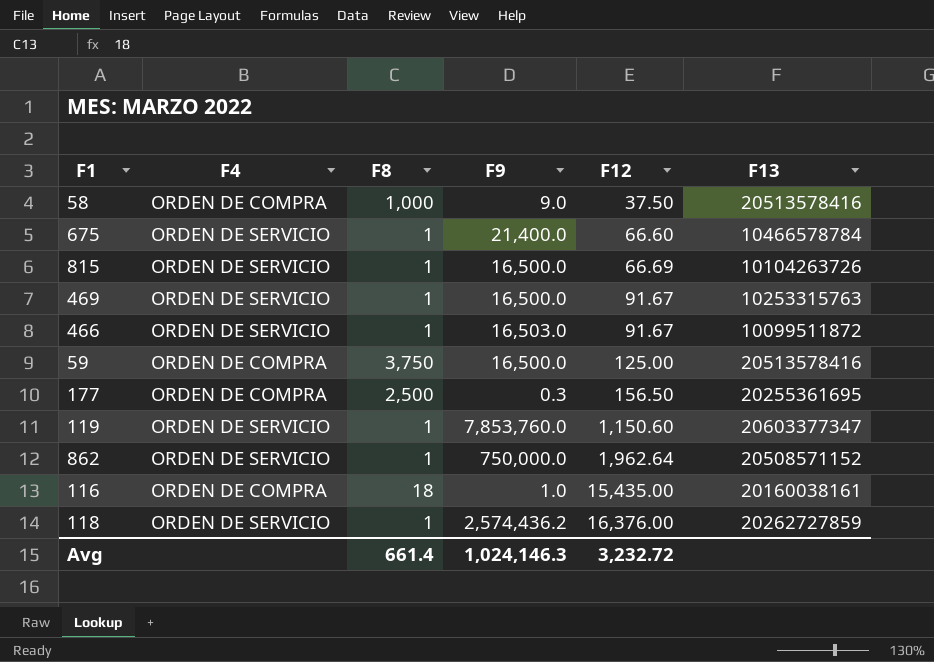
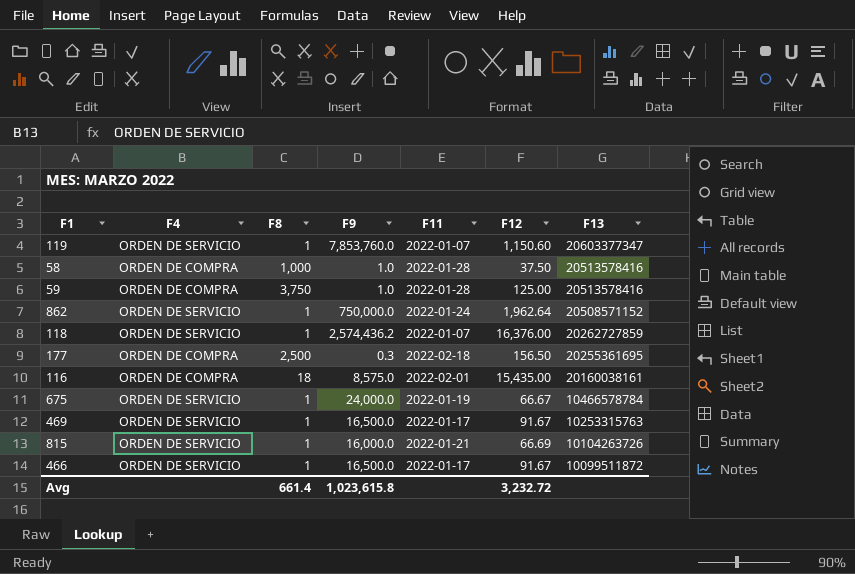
row order: F12 ascending -> F13 descending
column F11 | position: none -> 5
58 | F9: 9.0 -> 1.0
59 | F9: 16,500.0 -> 1.0
116 | F9: 1.0 -> 8,575.0
675 | F9: 21,400.0 -> 24,000.0
675 | F12: 66.60 -> 66.67
815 | F9: 16,500.0 -> 16,000.0
466 | F9: 16,503.0 -> 16,500.0
Avg | F9: 1,024,146.3 -> 1,023,615.8

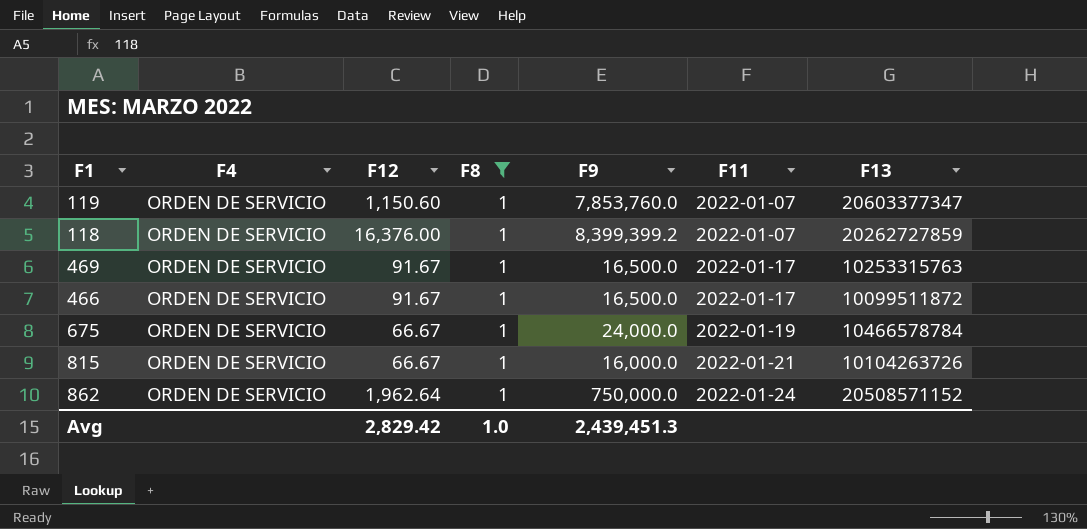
filter: none -> F8 = 1
row order: F13 descending -> F11 ascending
column F12 | position: 6 -> 3
118 | F9: 2,574,436.2 -> 8,399,399.2
815 | F12: 66.69 -> 66.67
Avg | F12: 3,232.72 -> 2,829.42
Avg | F8: 661.4 -> 1.0
Avg | F9: 1,023,615.8 -> 2,439,451.3

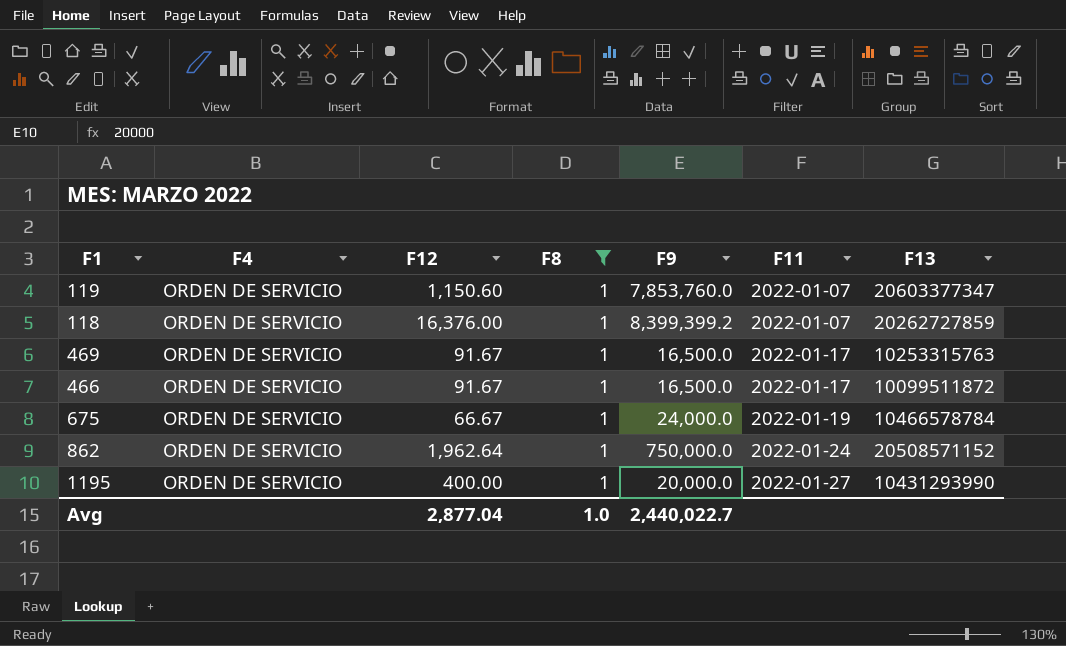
row 815: ORDEN DE SERVICIO | 66.67 | 1 | 16,000.0 | 2022-01-21 | 10104263726 -> none
row 1195: none -> ORDEN DE SERVICIO | 400.00 | 1 | 20,000.0 | 2022-01-27 | 10431293990
Avg | F12: 2,829.42 -> 2,877.04
Avg | F9: 2,439,451.3 -> 2,440,022.7

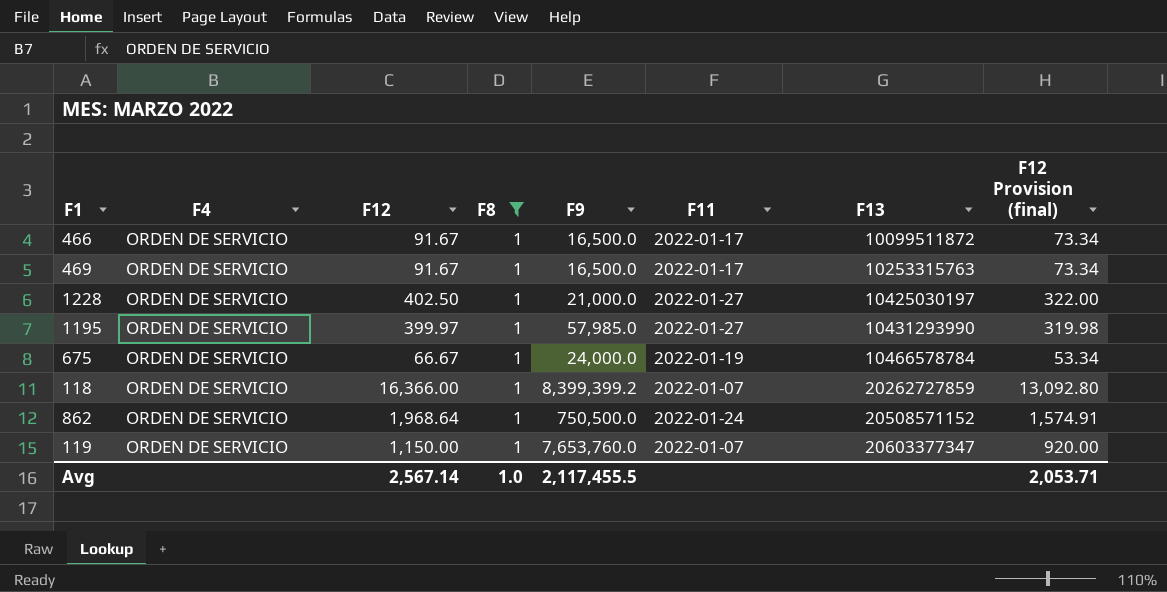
row order: F11 ascending -> F13 ascending
column F12 Provision (final) | formula: none -> [F12] * 0.8
row 1228: none -> ORDEN DE SERVICIO | 402.50 | 1 | 21,000.0 | 2022-01-27 | 10425030197 | 322.00
1195 | F12: 400.00 -> 399.97
1195 | F9: 20,000.0 -> 57,985.0
118 | F12: 16,376.00 -> 16,366.00
862 | F12: 1,962.64 -> 1,968.64
862 | F9: 750,000.0 -> 750,500.0
119 | F12: 1,150.60 -> 1,150.00
119 | F9: 7,853,760.0 -> 7,653,760.0
Avg | F12: 2,877.04 -> 2,567.14
Avg | F9: 2,440,022.7 -> 2,117,455.5

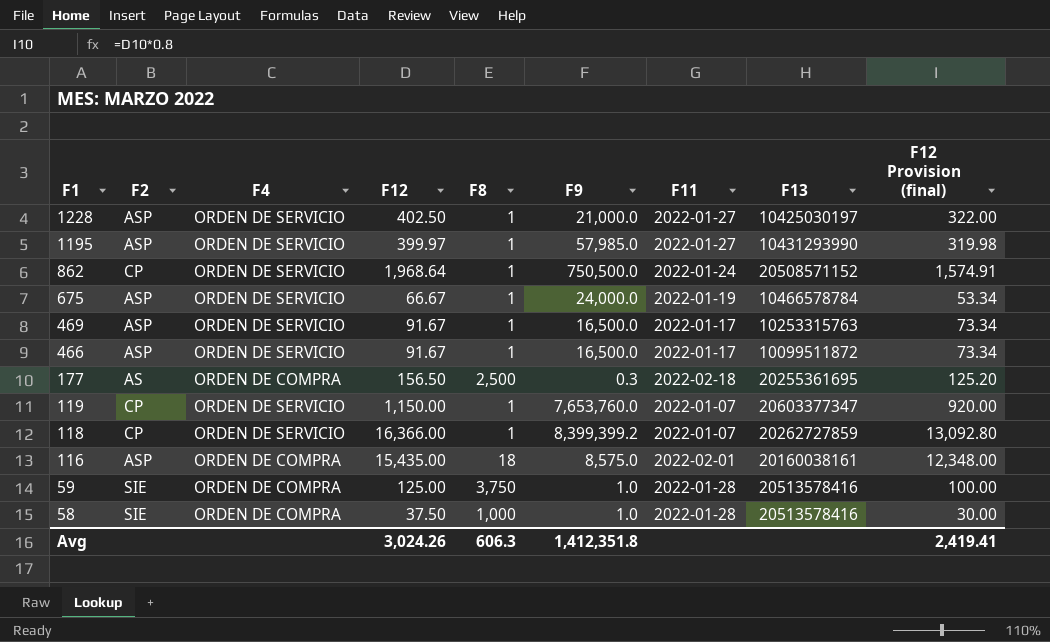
filter: F8 = 1 -> none
row order: F13 ascending -> F1 descending
column F2 | position: none -> 2
Avg | F12: 2,567.14 -> 3,024.26
Avg | F8: 1.0 -> 606.3
Avg | F9: 2,117,455.5 -> 1,412,351.8
Avg | F12 Provision (final): 2,053.71 -> 2,419.41

